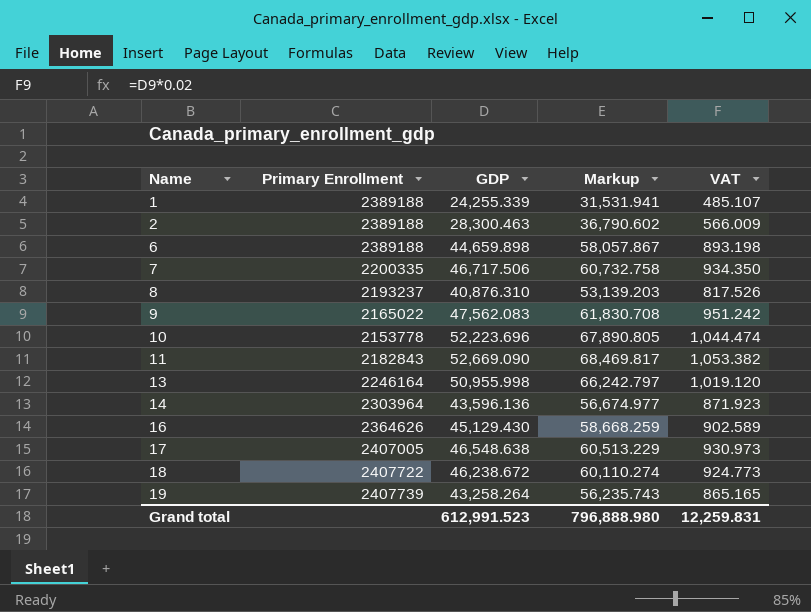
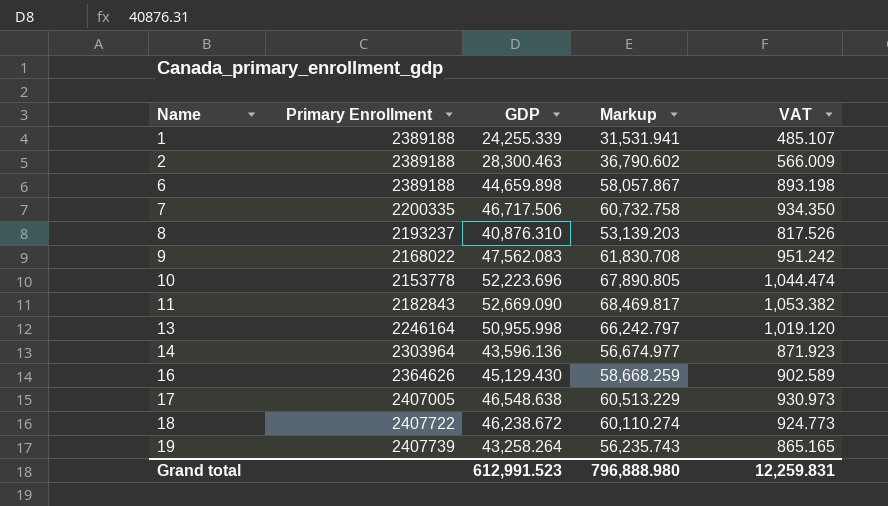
9 | Primary Enrollment: 2165022 -> 2168022

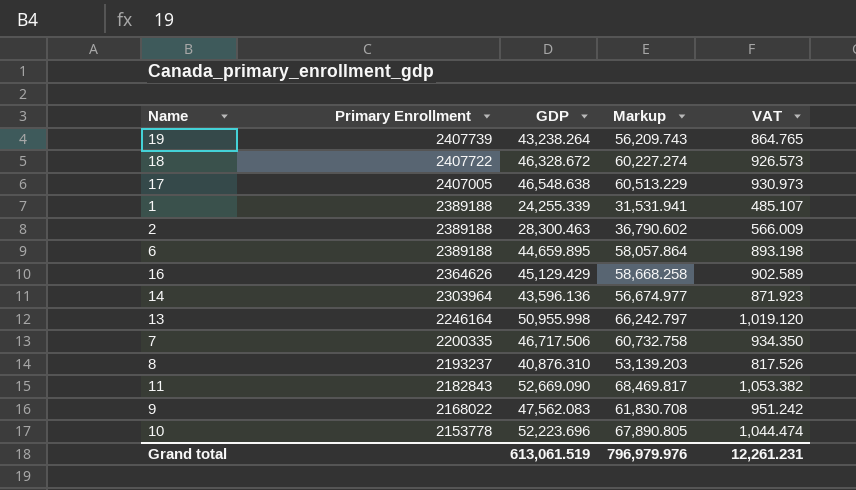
row order: Name ascending -> Primary Enrollment descending
19 | GDP: 43,258.264 -> 43,238.264
19 | Markup: 56,235.743 -> 56,209.743
19 | VAT: 865.165 -> 864.765
18 | GDP: 46,238.672 -> 46,328.672
18 | Markup: 60,110.274 -> 60,227.274
18 | VAT: 924.773 -> 926.573
6 | GDP: 44,659.898 -> 44,659.895
6 | Markup: 58,057.867 -> 58,057.864
16 | GDP: 45,129.430 -> 45,129.429
16 | Markup: 58,668.259 -> 58,668.258
Grand total | GDP: 612,991.523 -> 613,061.519
Grand total | Markup: 796,888.980 -> 796,979.976
Grand total | VAT: 12,259.831 -> 12,261.231

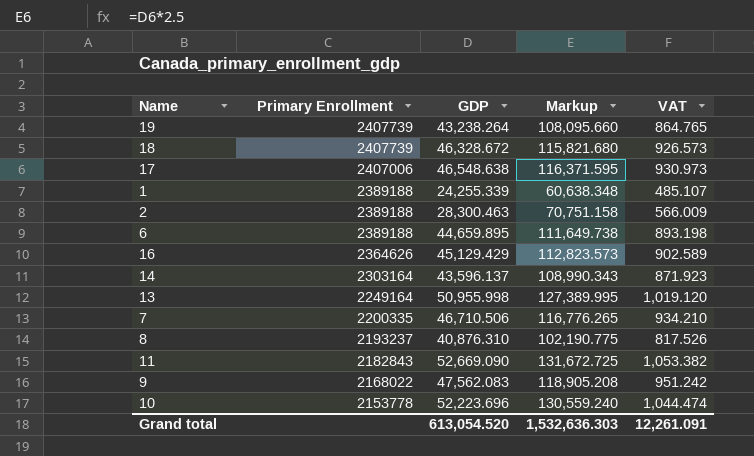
column Markup | formula: [GDP] * 1.3 -> [GDP] * 2.5
18 | Primary Enrollment: 2407722 -> 2407739
17 | Primary Enrollment: 2407005 -> 2407006
14 | Primary Enrollment: 2303964 -> 2303164
14 | GDP: 43,596.136 -> 43,596.137
13 | Primary Enrollment: 2246164 -> 2249164
7 | GDP: 46,717.506 -> 46,710.506
7 | VAT: 934.350 -> 934.210
Grand total | GDP: 613,061.519 -> 613,054.520
Grand total | Markup: 796,979.976 -> 1,532,636.303
Grand total | VAT: 12,261.231 -> 12,261.091

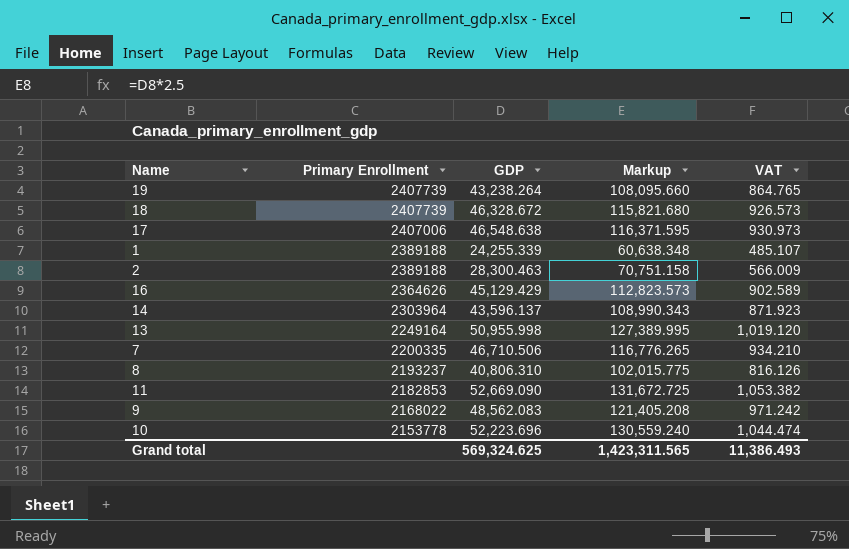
row 6: 2389188 | 44,659.895 | 111,649.738 | 893.198 -> none
14 | Primary Enrollment: 2303164 -> 2303964
8 | GDP: 40,876.310 -> 40,806.310
8 | Markup: 102,190.775 -> 102,015.775
8 | VAT: 817.526 -> 816.126
11 | Primary Enrollment: 2182843 -> 2182853
9 | GDP: 47,562.083 -> 48,562.083
9 | Markup: 118,905.208 -> 121,405.208
9 | VAT: 951.242 -> 971.242
Grand total | GDP: 613,054.520 -> 569,324.625
Grand total | Markup: 1,532,636.303 -> 1,423,311.565
Grand total | VAT: 12,261.091 -> 11,386.493

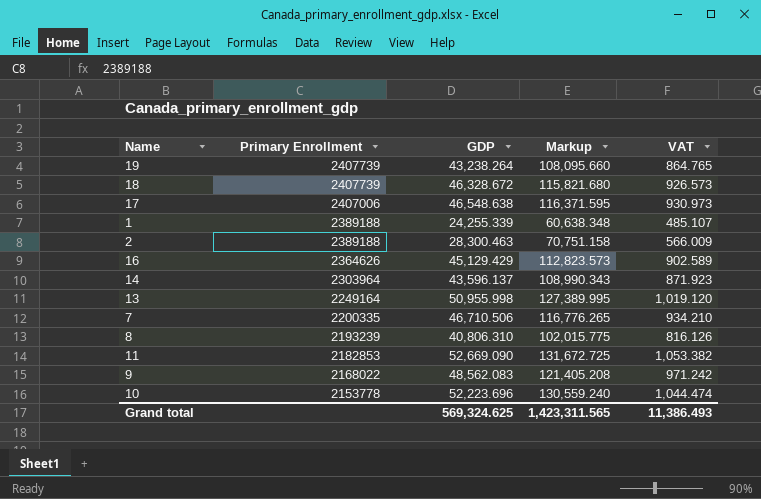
8 | Primary Enrollment: 2193237 -> 2193239

